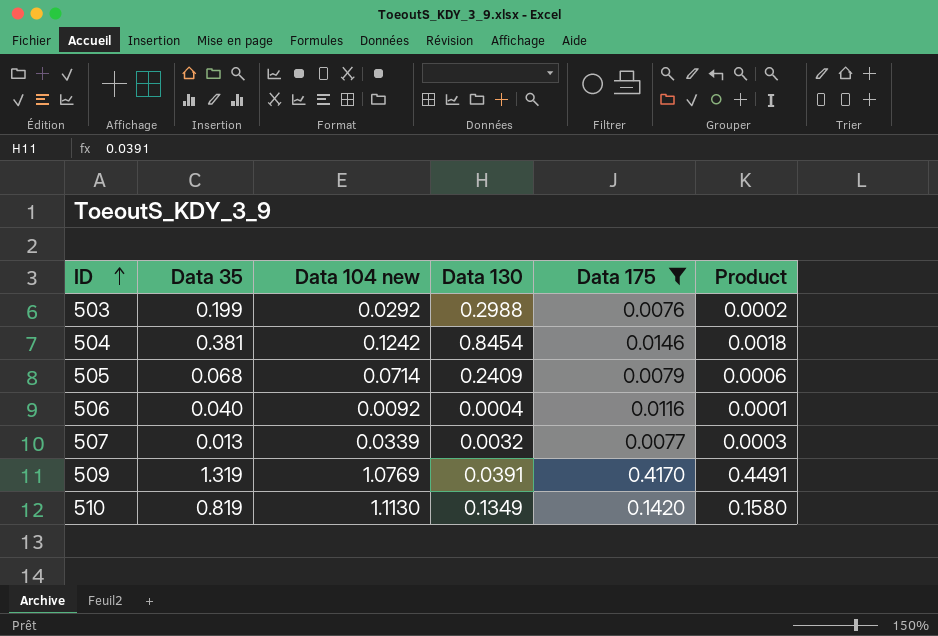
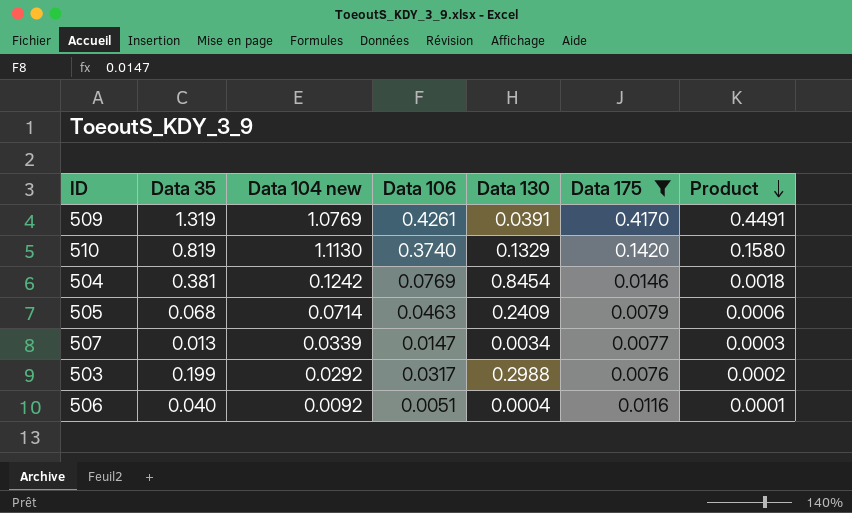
row order: ID ascending -> Product descending
column Data 106 | position: none -> 4
510 | Data 130: 0.1349 -> 0.1329
507 | Data 130: 0.0032 -> 0.0034

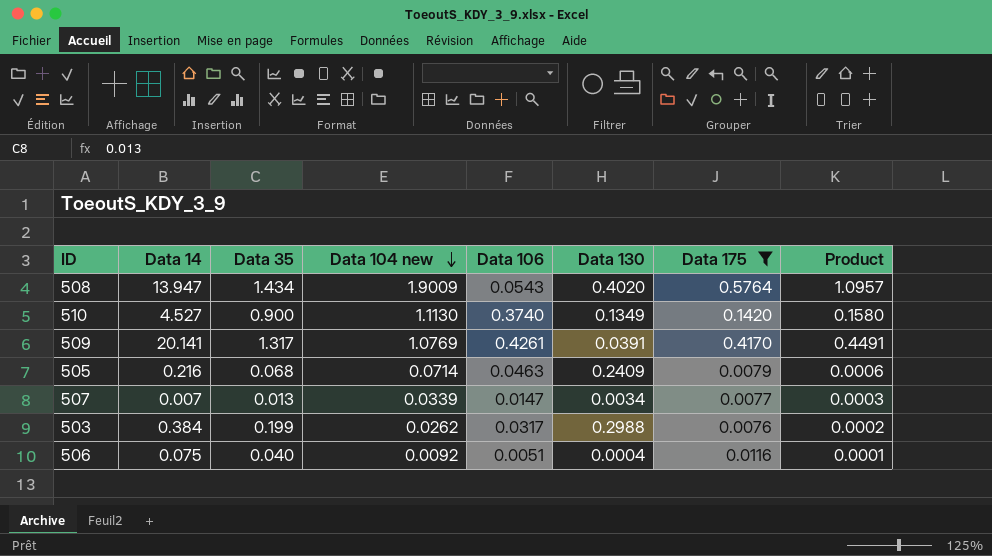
row order: Product descending -> Data 104 new descending
column Data 14 | position: none -> 2
row 504: 0.381 | 0.1242 | 0.0769 | 0.8454 | 0.0146 | 0.0018 -> none
row 508: none -> 13.947 | 1.434 | 1.9009 | 0.0543 | 0.4020 | 0.5764 | 1.0957
510 | Data 35: 0.819 -> 0.900
510 | Data 130: 0.1329 -> 0.1349
509 | Data 35: 1.319 -> 1.317
503 | Data 104 new: 0.0292 -> 0.0262

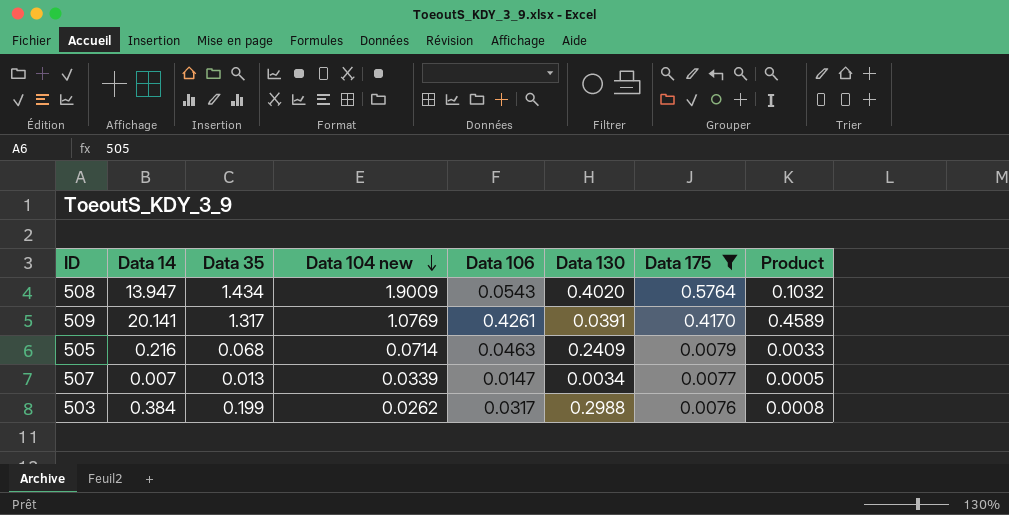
column Product | formula: [Data 104 new] * [Data 175] -> [Data 104 new] * [Data 106]
row 510: 4.527 | 0.900 | 1.1130 | 0.3740 | 0.1349 | 0.1420 | 0.1580 -> none
row 506: 0.075 | 0.040 | 0.0092 | 0.0051 | 0.0004 | 0.0116 | 0.0001 -> none

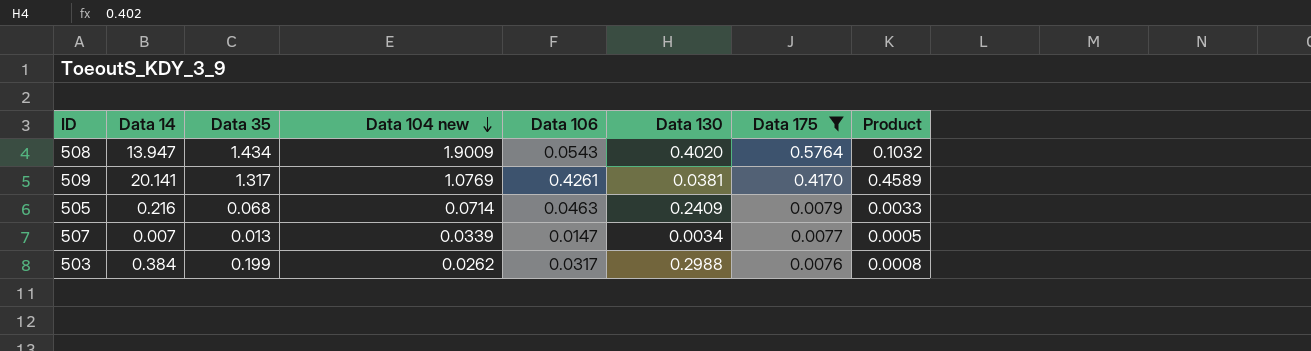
509 | Data 130: 0.0391 -> 0.0381

